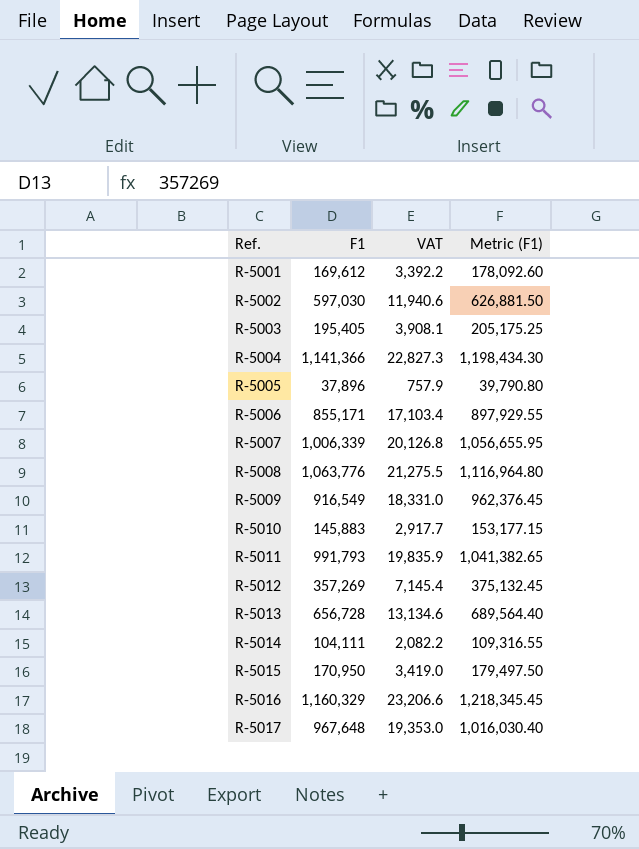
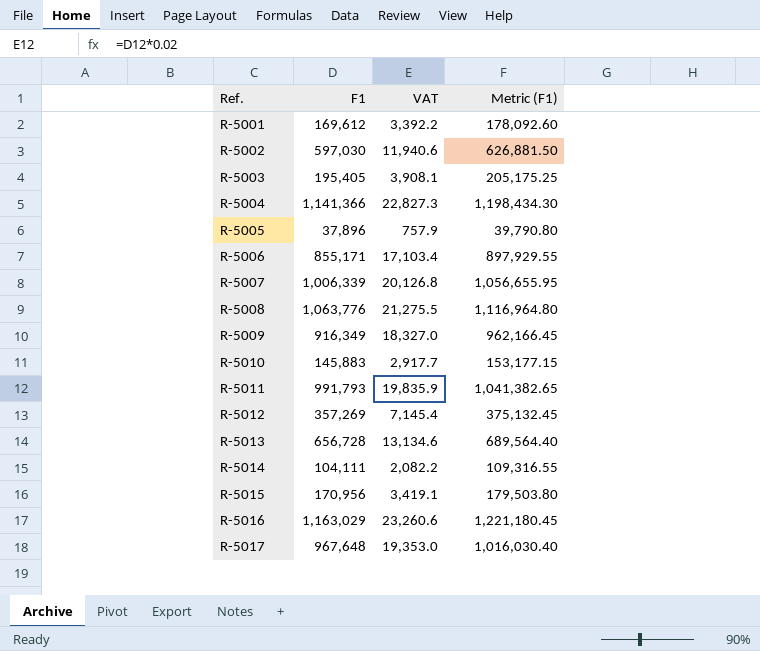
R-5009 | F1: 916,549 -> 916,349
R-5009 | VAT: 18,331.0 -> 18,327.0
R-5009 | Metric (F1): 962,376.45 -> 962,166.45
R-5015 | F1: 170,950 -> 170,956
R-5015 | VAT: 3,419.0 -> 3,419.1
R-5015 | Metric (F1): 179,497.50 -> 179,503.80
R-5016 | F1: 1,160,329 -> 1,163,029
R-5016 | VAT: 23,206.6 -> 23,260.6
R-5016 | Metric (F1): 1,218,345.45 -> 1,221,180.45

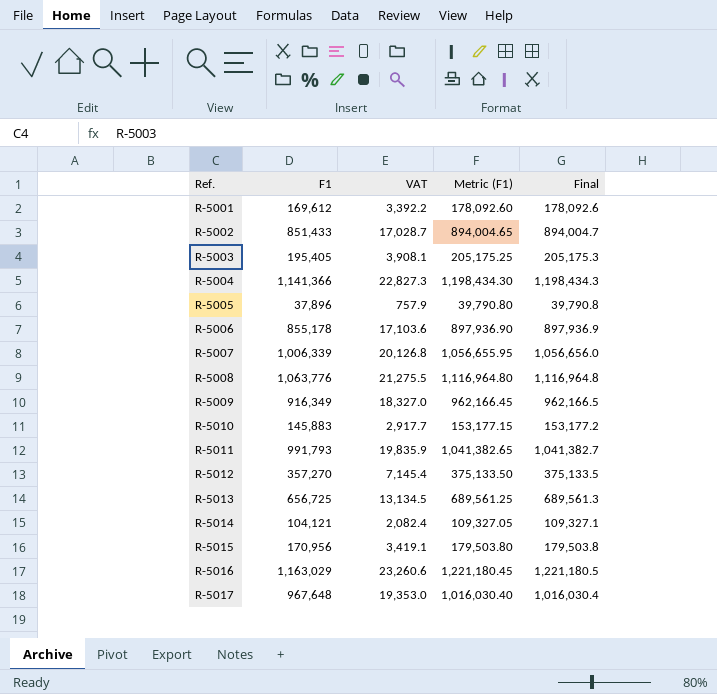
column Final | formula: none -> [F1] * 1.05
R-5002 | F1: 597,030 -> 851,433
R-5002 | VAT: 11,940.6 -> 17,028.7
R-5002 | Metric (F1): 626,881.50 -> 894,004.65
R-5006 | F1: 855,171 -> 855,178
R-5006 | VAT: 17,103.4 -> 17,103.6
R-5006 | Metric (F1): 897,929.55 -> 897,936.90
R-5012 | F1: 357,269 -> 357,270
R-5012 | Metric (F1): 375,132.45 -> 375,133.50
R-5013 | F1: 656,728 -> 656,725
R-5013 | VAT: 13,134.6 -> 13,134.5
R-5013 | Metric (F1): 689,564.40 -> 689,561.25
R-5014 | F1: 104,111 -> 104,121
R-5014 | VAT: 2,082.2 -> 2,082.4
R-5014 | Metric (F1): 109,316.55 -> 109,327.05

